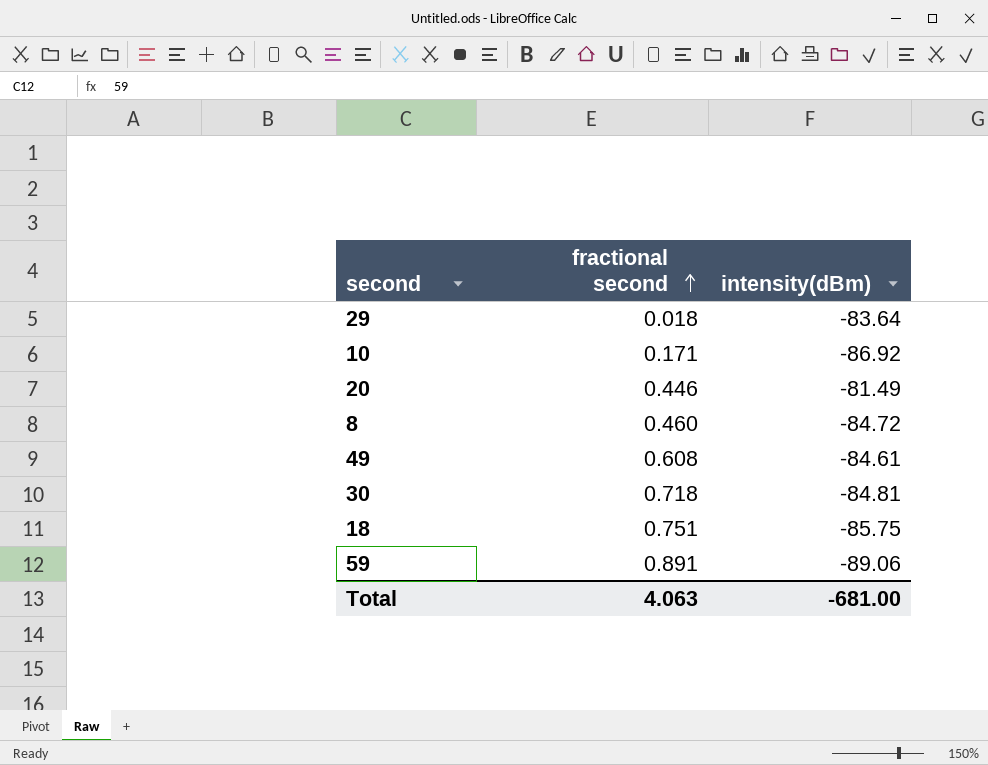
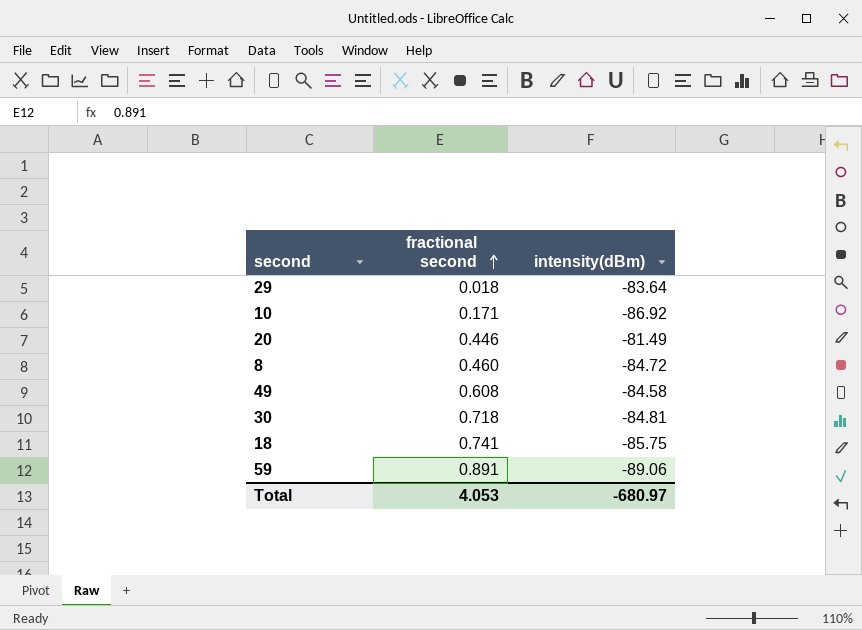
49 | intensity(dBm): -84.61 -> -84.58
18 | fractional second: 0.751 -> 0.741
Total | fractional second: 4.063 -> 4.053
Total | intensity(dBm): -681.00 -> -680.97

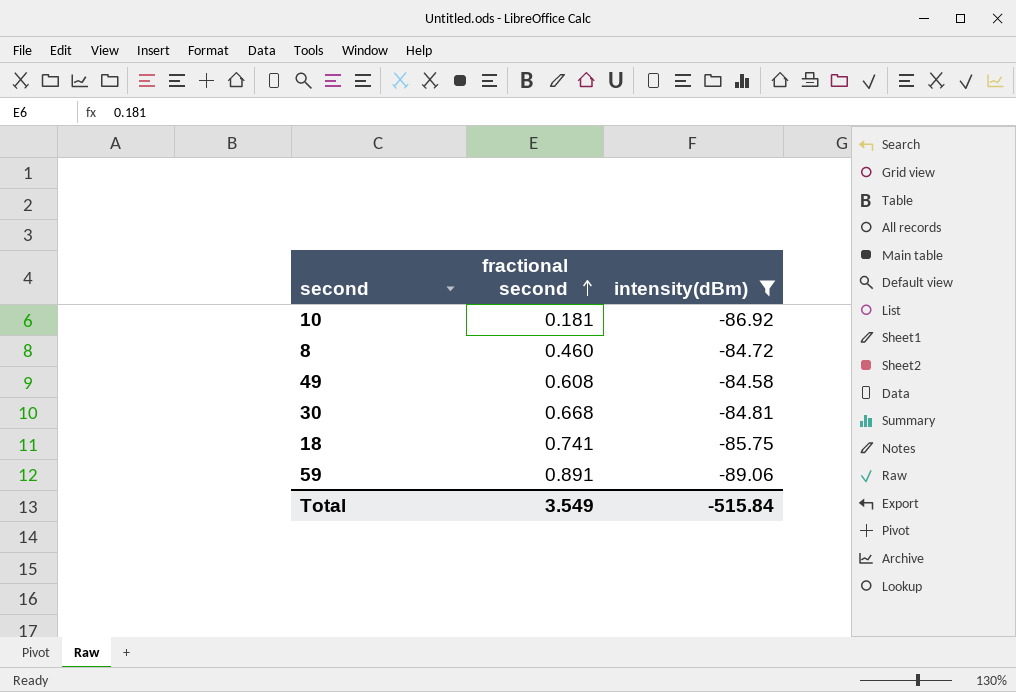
filter: none -> intensity(dBm) <= -84.58
10 | fractional second: 0.171 -> 0.181
30 | fractional second: 0.718 -> 0.668
Total | fractional second: 4.053 -> 3.549
Total | intensity(dBm): -680.97 -> -515.84

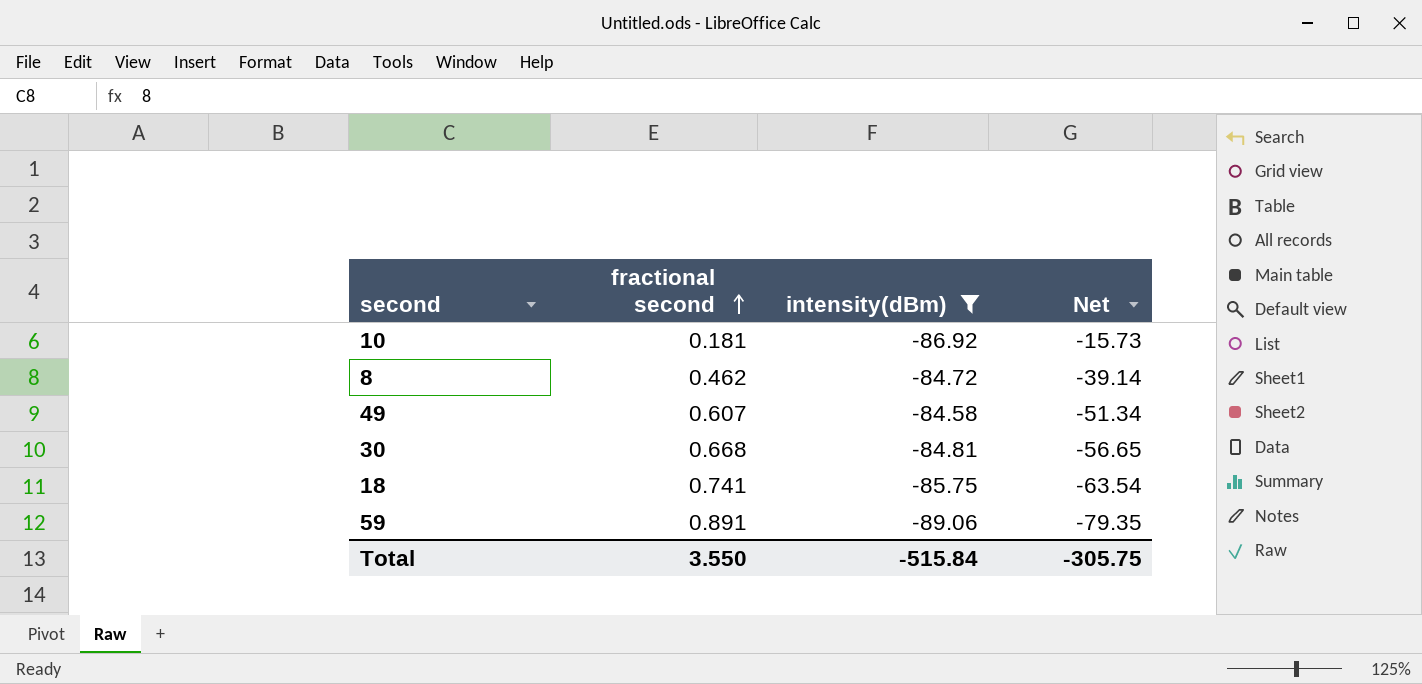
column Net | formula: none -> [fractional second] * [intensity(dBm)]
8 | fractional second: 0.460 -> 0.462
49 | fractional second: 0.608 -> 0.607
Total | fractional second: 3.549 -> 3.550

